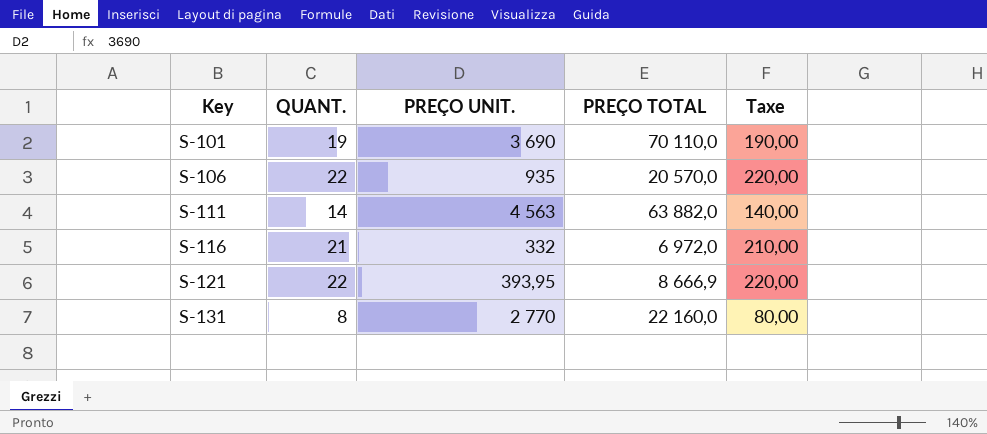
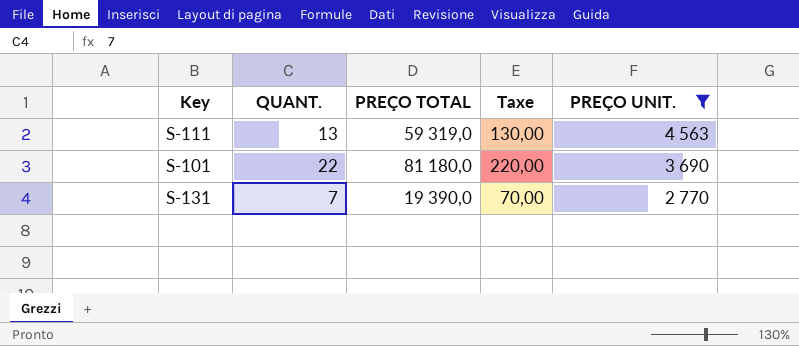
filter: none -> PREÇO UNIT. >= 2 770
row order: Key ascending -> PREÇO UNIT. descending
column PREÇO UNIT. | position: 3 -> 5
S-111 | QUANT.: 14 -> 13
S-111 | PREÇO TOTAL: 63 882,0 -> 59 319,0
S-111 | Taxe: 140,00 -> 130,00
S-101 | QUANT.: 19 -> 22
S-101 | PREÇO TOTAL: 70 110,0 -> 81 180,0
S-101 | Taxe: 190,00 -> 220,00
S-131 | QUANT.: 8 -> 7
S-131 | PREÇO TOTAL: 22 160,0 -> 19 390,0
S-131 | Taxe: 80,00 -> 70,00

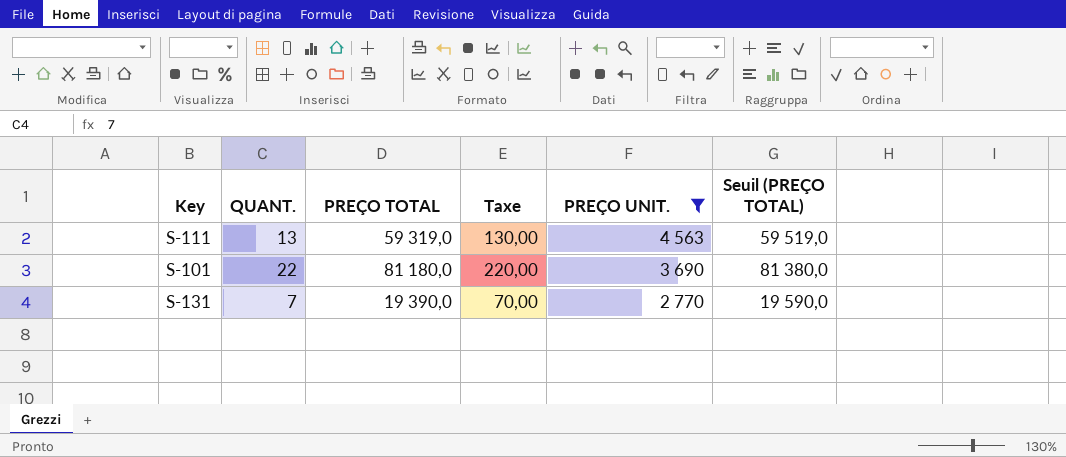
column Seuil (PREÇO TOTAL) | formula: none -> [PREÇO TOTAL] + 200

